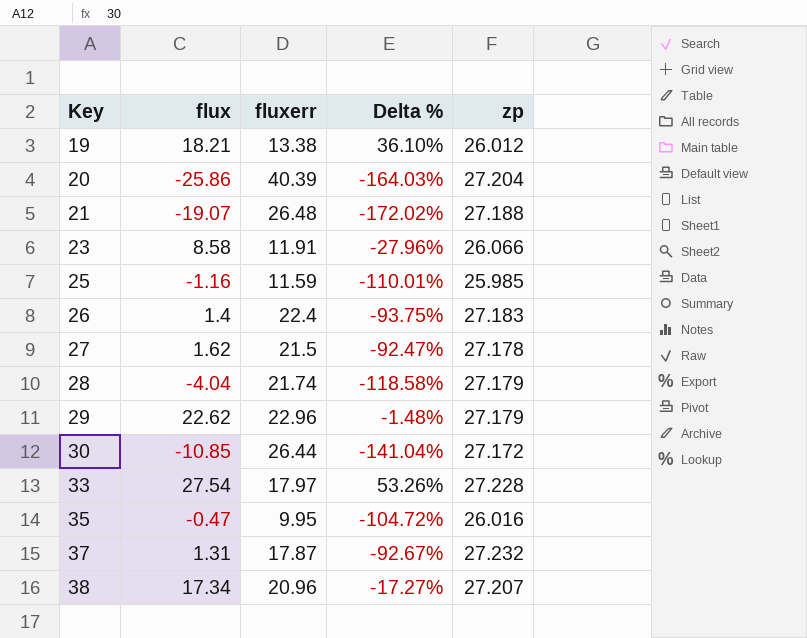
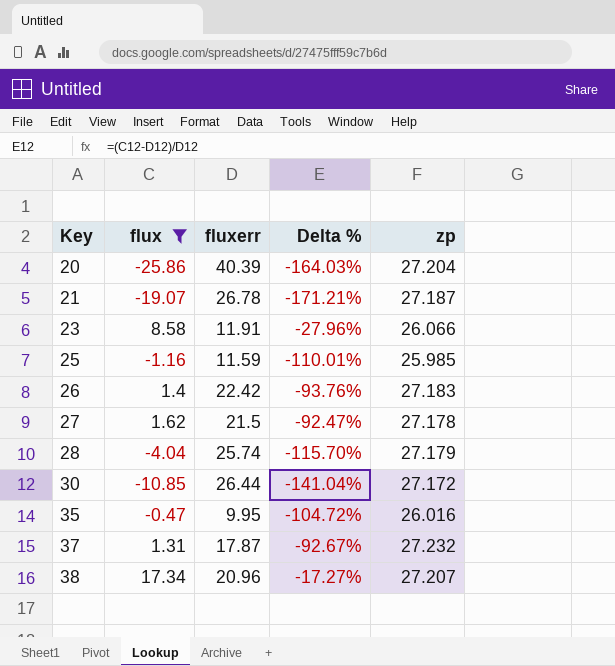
filter: none -> flux <= 17.34
21 | fluxerr: 26.48 -> 26.78
21 | Delta %: -172.02% -> -171.21%
21 | zp: 27.188 -> 27.187
26 | fluxerr: 22.4 -> 22.42
26 | Delta %: -93.75% -> -93.76%
28 | fluxerr: 21.74 -> 25.74
28 | Delta %: -118.58% -> -115.70%

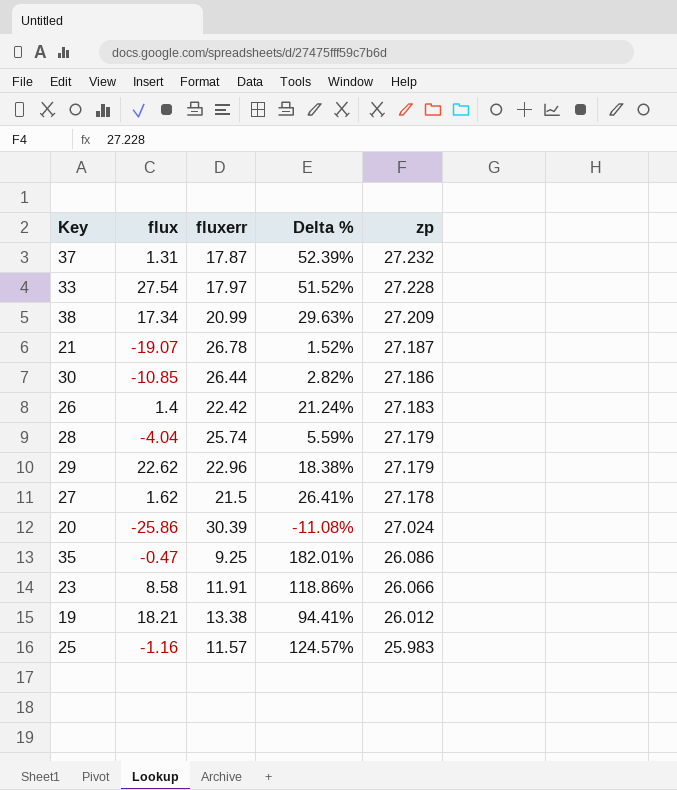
filter: flux <= 17.34 -> none
row order: Key ascending -> zp descending
column Delta % | formula: ([flux] - [fluxerr]) / [fluxerr] -> ([zp] - [fluxerr]) / [fluxerr]
38 | fluxerr: 20.96 -> 20.99
38 | zp: 27.207 -> 27.209
30 | zp: 27.172 -> 27.186
20 | fluxerr: 40.39 -> 30.39
20 | zp: 27.204 -> 27.024
35 | fluxerr: 9.95 -> 9.25
35 | zp: 26.016 -> 26.086
25 | fluxerr: 11.59 -> 11.57
25 | zp: 25.985 -> 25.983

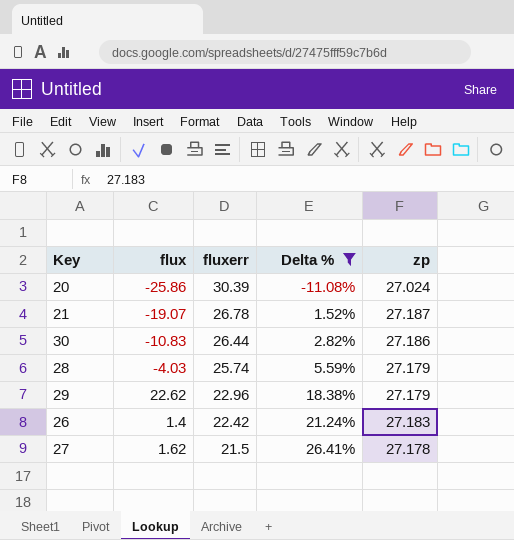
filter: none -> Delta % <= 26.41%
row order: zp descending -> fluxerr descending
30 | flux: -10.85 -> -10.83
28 | flux: -4.04 -> -4.03

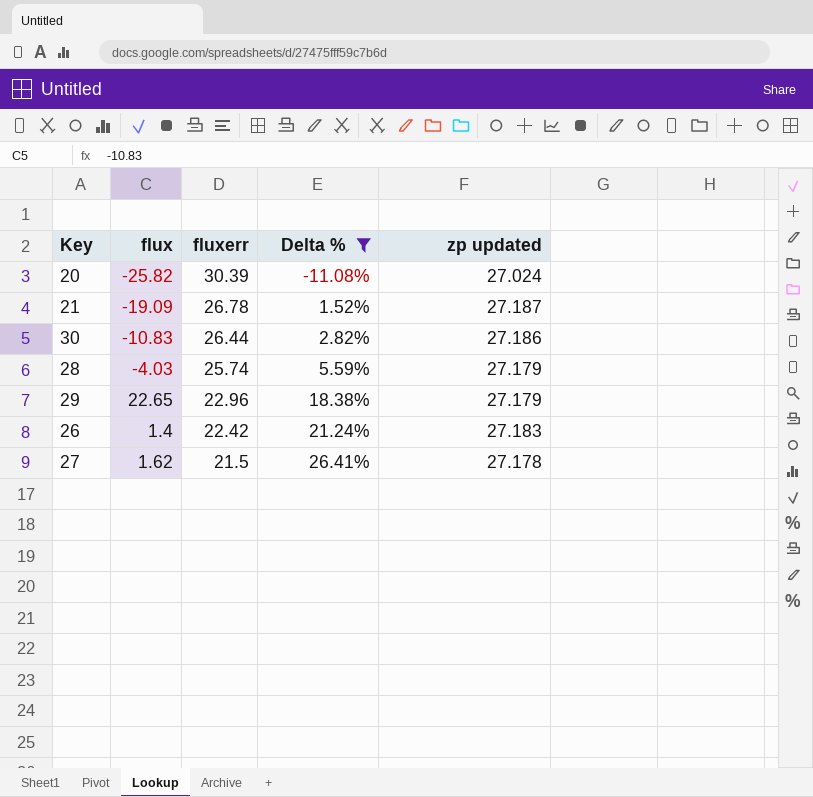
column name: zp -> zp updated
20 | flux: -25.86 -> -25.82
21 | flux: -19.07 -> -19.09
29 | flux: 22.62 -> 22.65

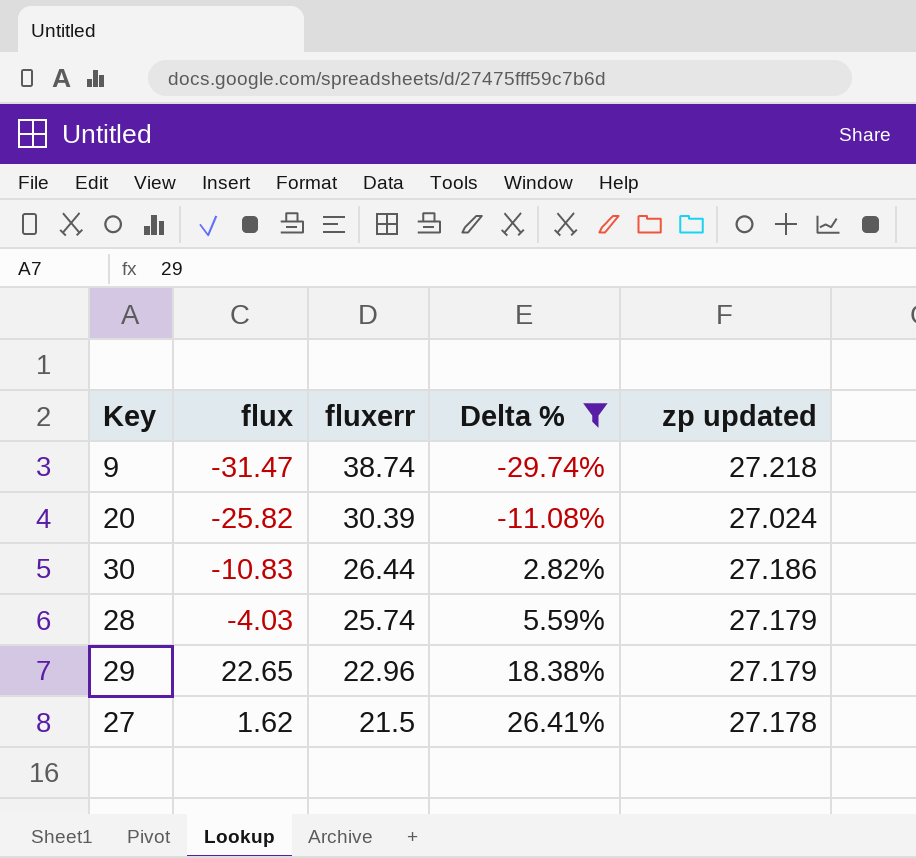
row 21: -19.09 | 26.78 | 1.52% | 27.187 -> none
row 26: 1.4 | 22.42 | 21.24% | 27.183 -> none
row 9: none -> -31.47 | 38.74 | -29.74% | 27.218

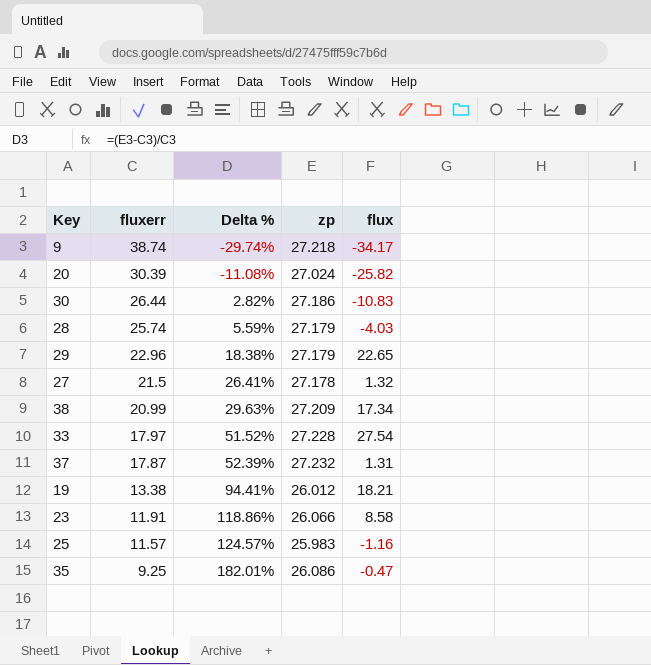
filter: Delta % <= 26.41% -> none
column name: zp updated -> zp
column flux | position: 2 -> 5
9 | flux: -31.47 -> -34.17
27 | flux: 1.62 -> 1.32

